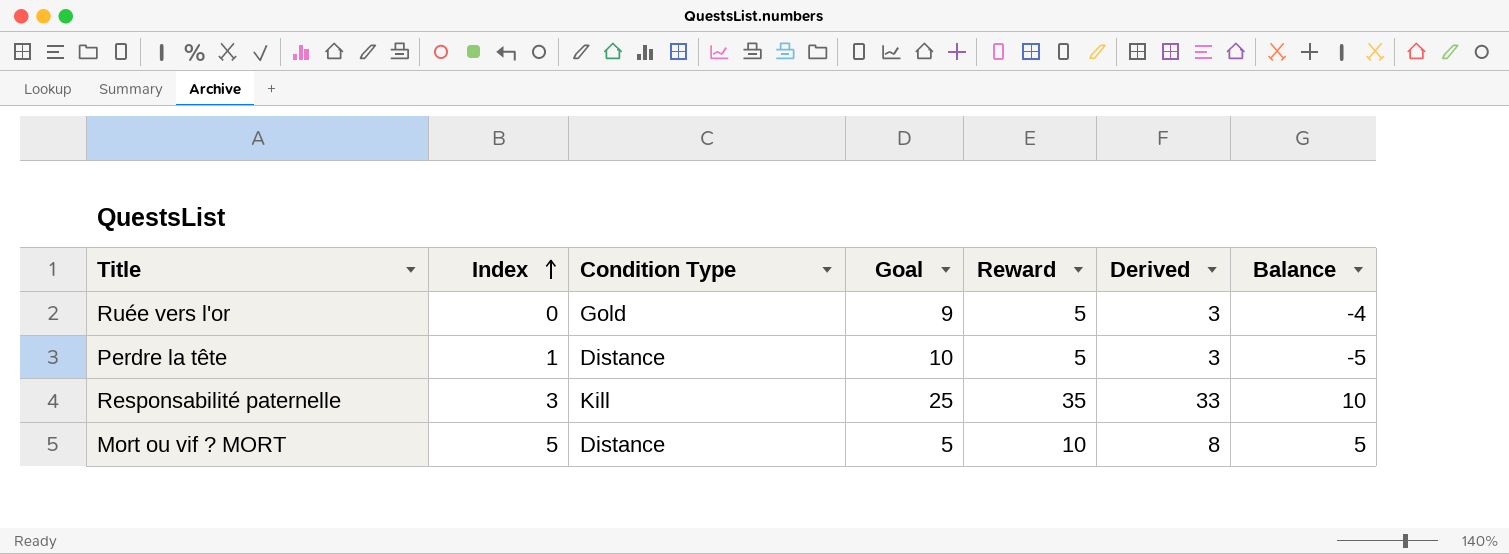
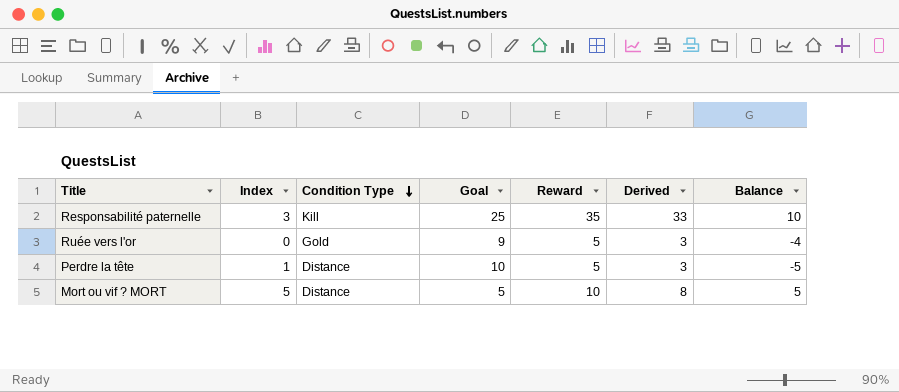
row order: Index ascending -> Condition Type descending

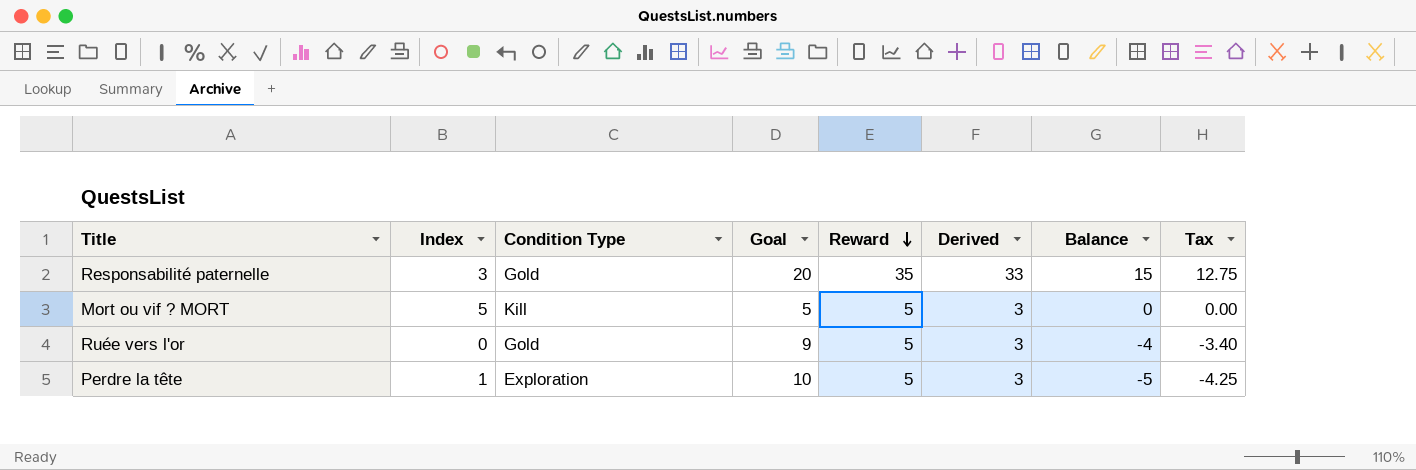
row order: Condition Type descending -> Reward descending
column Tax | formula: none -> [Balance] * 0.85
Responsabilité paternelle | Condition Type: Kill -> Gold
Responsabilité paternelle | Goal: 25 -> 20
Responsabilité paternelle | Balance: 10 -> 15
Mort ou vif ? MORT | Condition Type: Distance -> Kill
Mort ou vif ? MORT | Reward: 10 -> 5
Mort ou vif ? MORT | Derived: 8 -> 3
Mort ou vif ? MORT | Balance: 5 -> 0
Perdre la tête | Condition Type: Distance -> Exploration

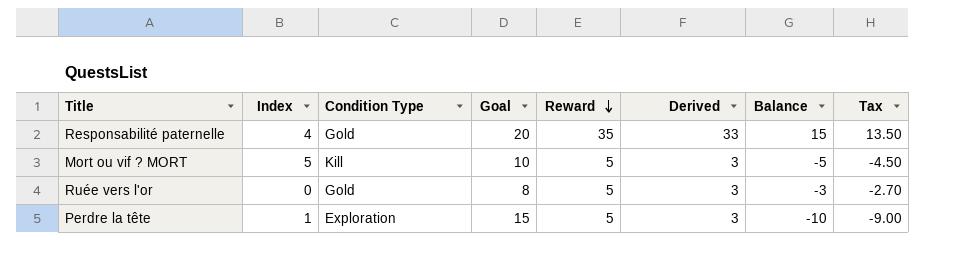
column Tax | formula: [Balance] * 0.85 -> [Balance] * 0.9
Responsabilité paternelle | Index: 3 -> 4
Mort ou vif ? MORT | Goal: 5 -> 10
Mort ou vif ? MORT | Balance: 0 -> -5
Ruée vers l'or | Goal: 9 -> 8
Ruée vers l'or | Balance: -4 -> -3
Perdre la tête | Goal: 10 -> 15
Perdre la tête | Balance: -5 -> -10

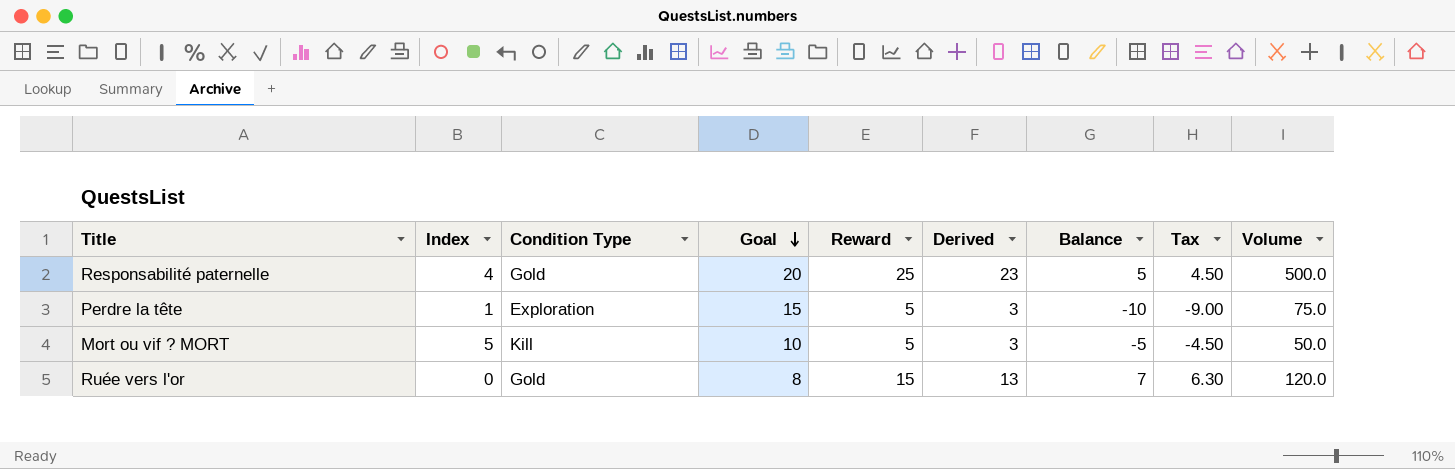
row order: Reward descending -> Goal descending
column Volume | formula: none -> [Goal] * [Reward]
Responsabilité paternelle | Reward: 35 -> 25
Responsabilité paternelle | Derived: 33 -> 23
Responsabilité paternelle | Balance: 15 -> 5
Responsabilité paternelle | Tax: 13.50 -> 4.50
Ruée vers l'or | Reward: 5 -> 15
Ruée vers l'or | Derived: 3 -> 13
Ruée vers l'or | Balance: -3 -> 7
Ruée vers l'or | Tax: -2.70 -> 6.30

